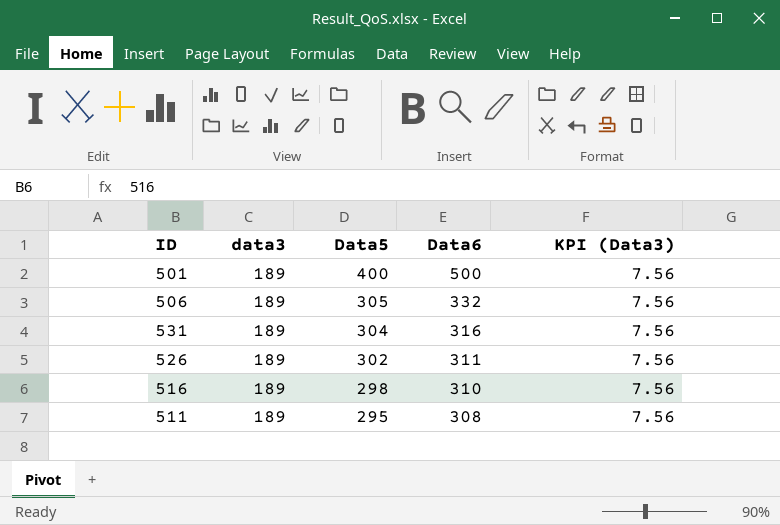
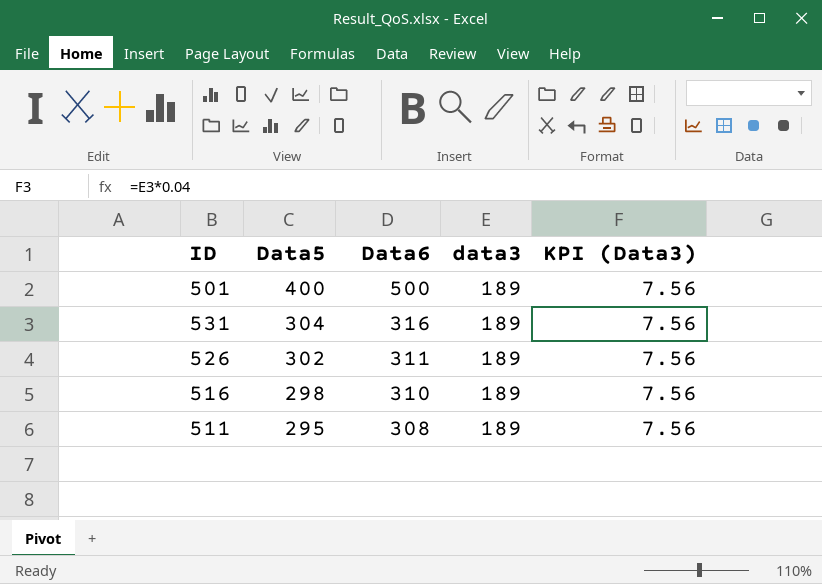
column data3 | position: 2 -> 4
row 506: 189 | 305 | 332 | 7.56 -> none

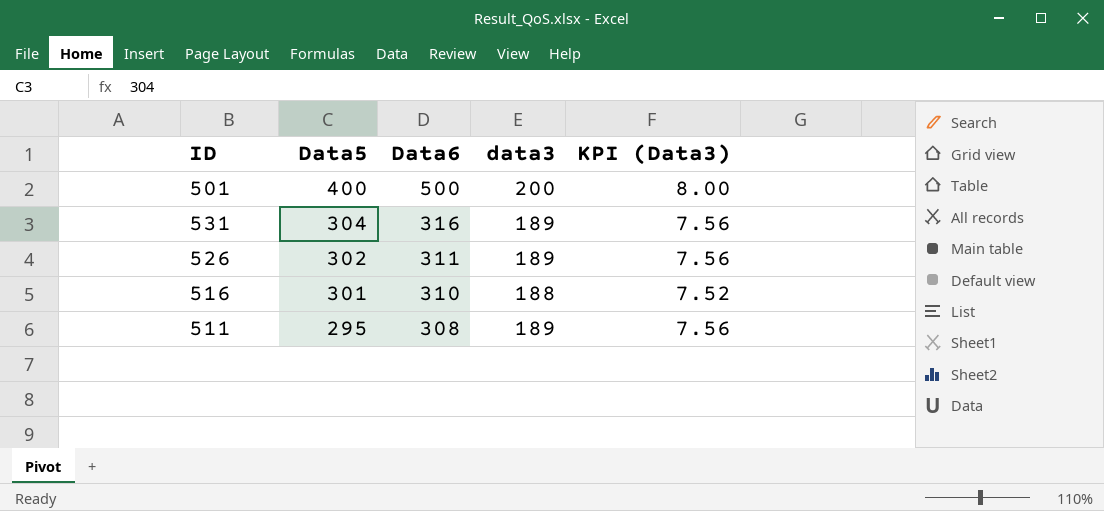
501 | data3: 189 -> 200
501 | KPI (Data3): 7.56 -> 8.00
516 | Data5: 298 -> 301
516 | data3: 189 -> 188
516 | KPI (Data3): 7.56 -> 7.52

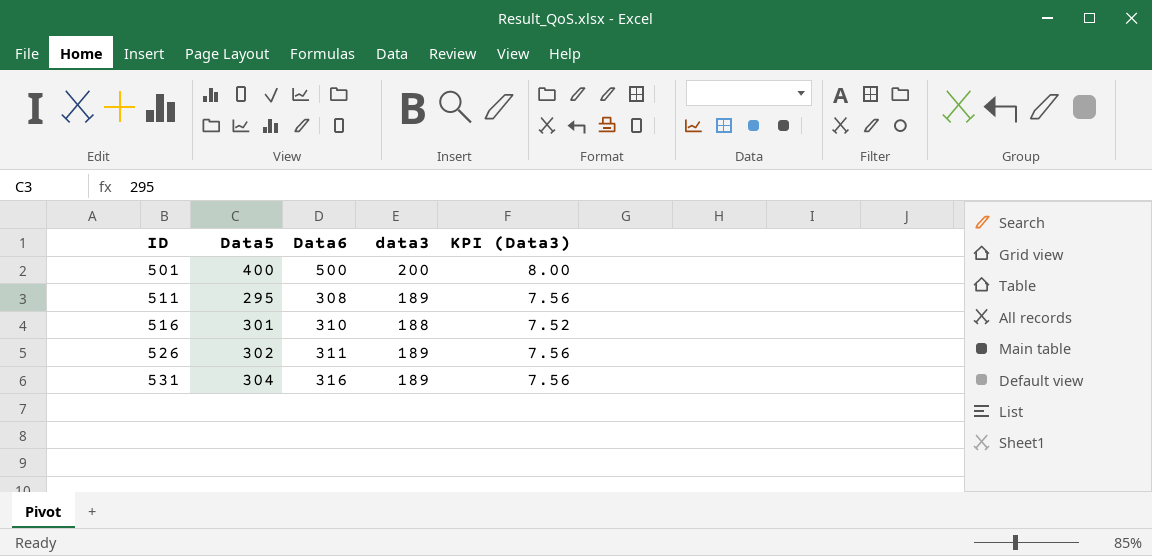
row order: Data5 descending -> ID ascending

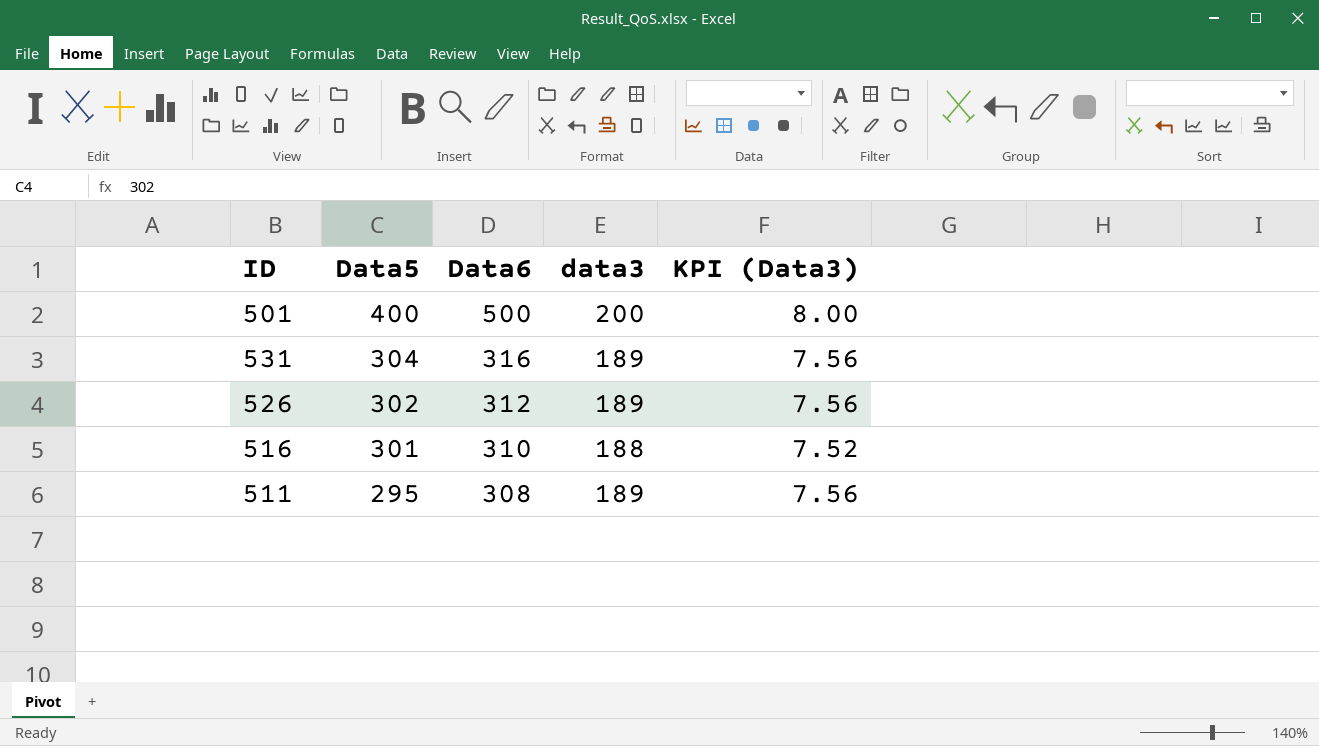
row order: ID ascending -> Data5 descending
526 | Data6: 311 -> 312

